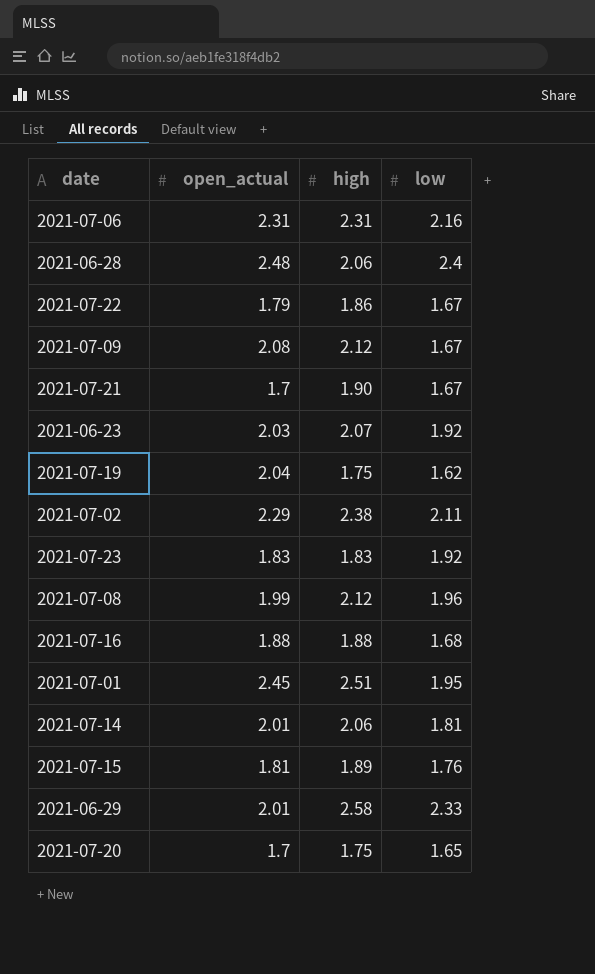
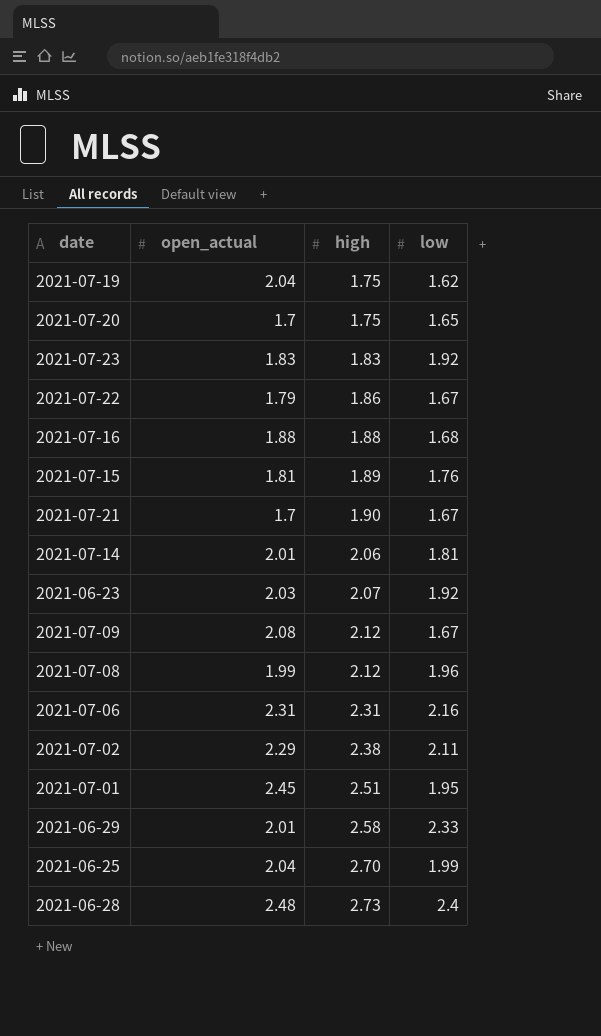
row order: none -> high ascending
row 2021-06-25: none -> 2.04 | 2.70 | 1.99
2021-06-28 | high: 2.06 -> 2.73

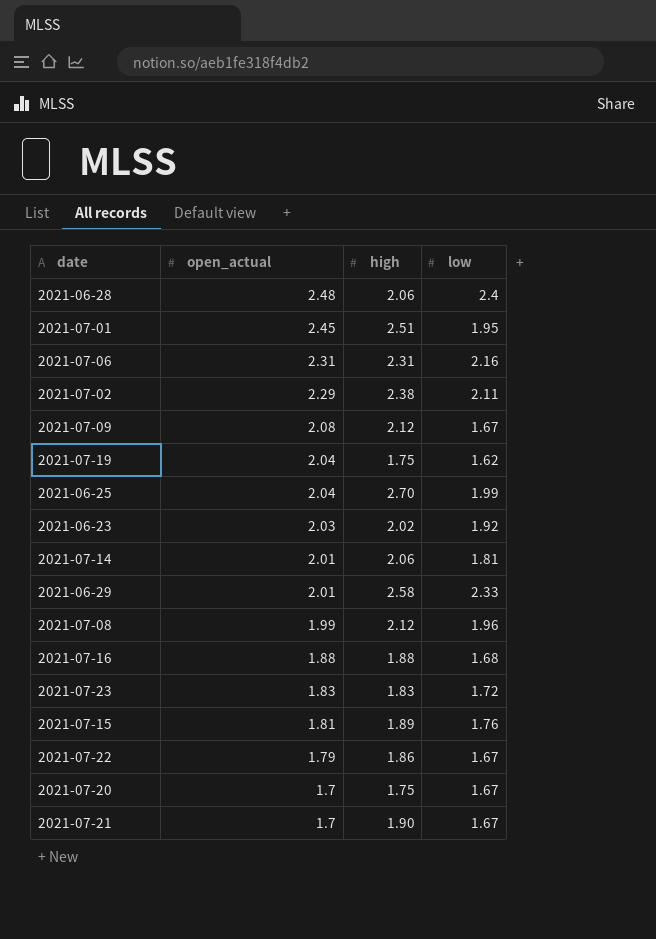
row order: high ascending -> open_actual descending
2021-06-28 | high: 2.73 -> 2.06
2021-06-23 | high: 2.07 -> 2.02
2021-07-23 | low: 1.92 -> 1.72
2021-07-20 | low: 1.65 -> 1.67

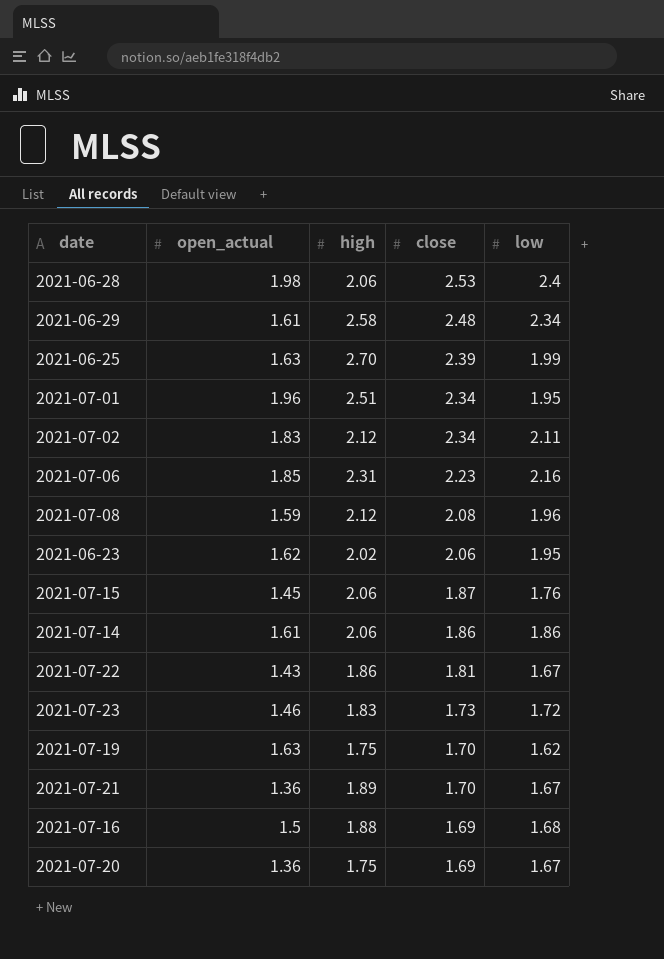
row order: open_actual descending -> close descending
column close | position: none -> 4
row 2021-07-09: 2.08 | 2.12 | 1.67 -> none
2021-06-28 | open_actual: 2.48 -> 1.98
2021-06-29 | open_actual: 2.01 -> 1.61
2021-06-29 | low: 2.33 -> 2.34
2021-06-25 | open_actual: 2.04 -> 1.63
2021-07-01 | open_actual: 2.45 -> 1.96
2021-07-02 | open_actual: 2.29 -> 1.83
2021-07-02 | high: 2.38 -> 2.12
2021-07-06 | open_actual: 2.31 -> 1.85
2021-07-08 | open_actual: 1.99 -> 1.59
2021-06-23 | open_actual: 2.03 -> 1.62
2021-06-23 | low: 1.92 -> 1.95
2021-07-15 | open_actual: 1.81 -> 1.45
2021-07-15 | high: 1.89 -> 2.06
2021-07-14 | open_actual: 2.01 -> 1.61
2021-07-14 | low: 1.81 -> 1.86
2021-07-22 | open_actual: 1.79 -> 1.43
2021-07-23 | open_actual: 1.83 -> 1.46
2021-07-19 | open_actual: 2.04 -> 1.63
2021-07-21 | open_actual: 1.7 -> 1.36
2021-07-21 | high: 1.90 -> 1.89
2021-07-16 | open_actual: 1.88 -> 1.5
2021-07-20 | open_actual: 1.7 -> 1.36

